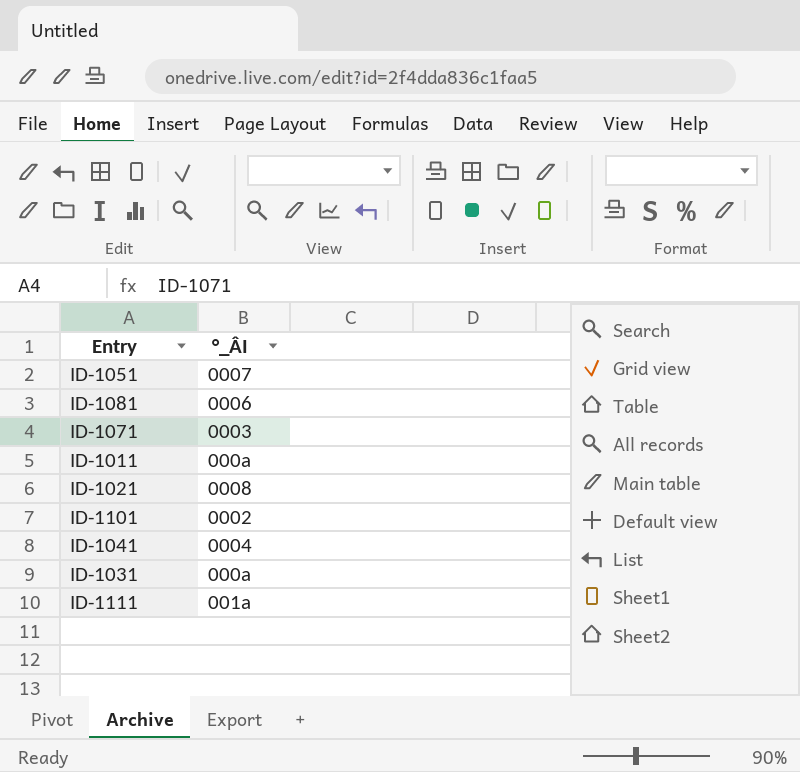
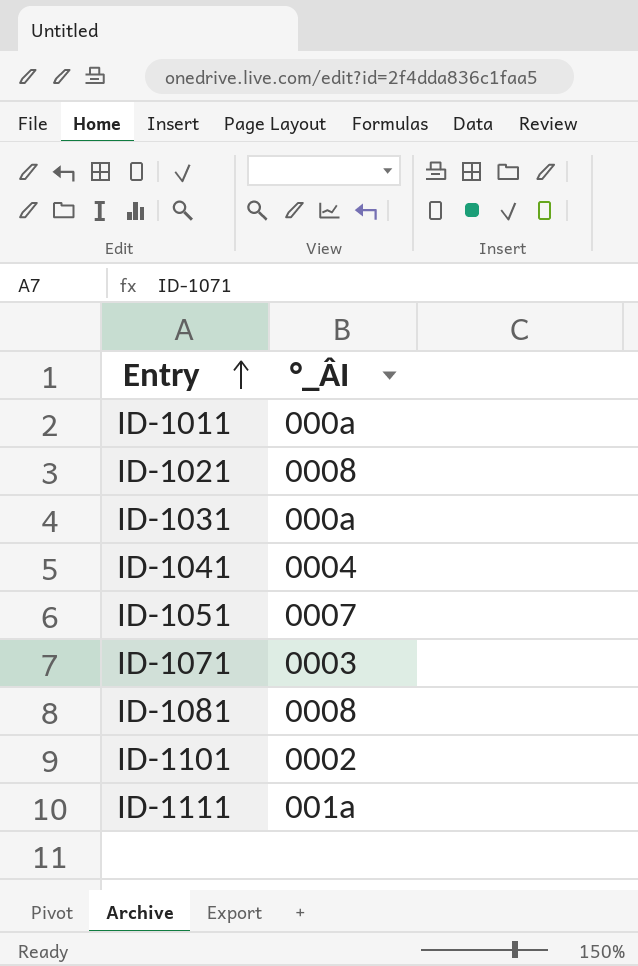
row order: none -> Entry ascending
ID-1081 | °_ÂI: 0006 -> 0008

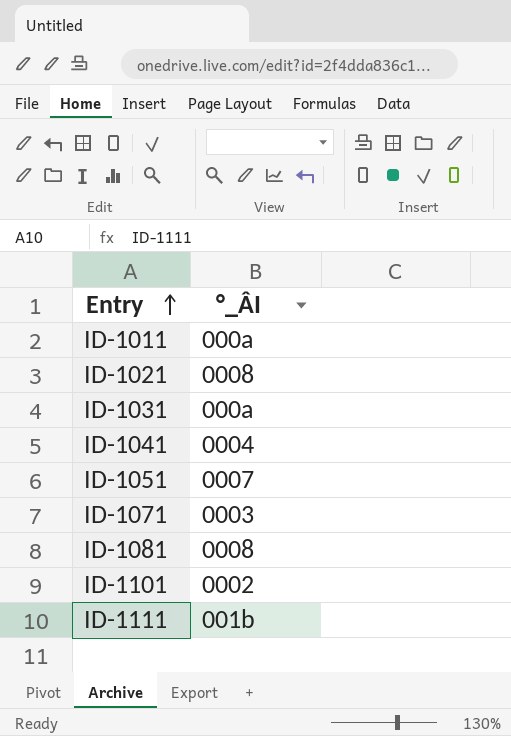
ID-1111 | °_ÂI: 001a -> 001b

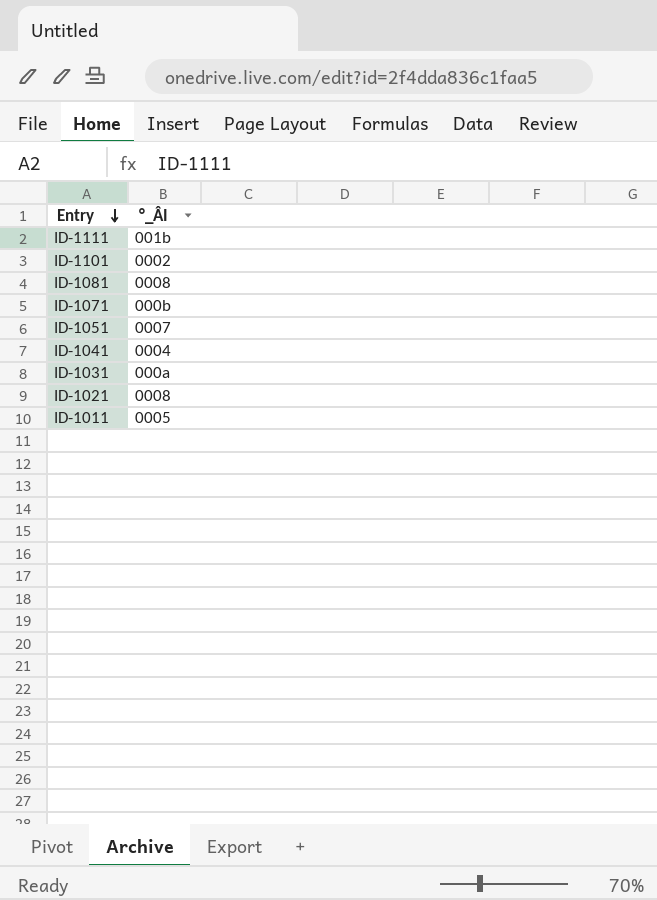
row order: Entry ascending -> Entry descending
ID-1071 | °_ÂI: 0003 -> 000b
ID-1011 | °_ÂI: 000a -> 0005

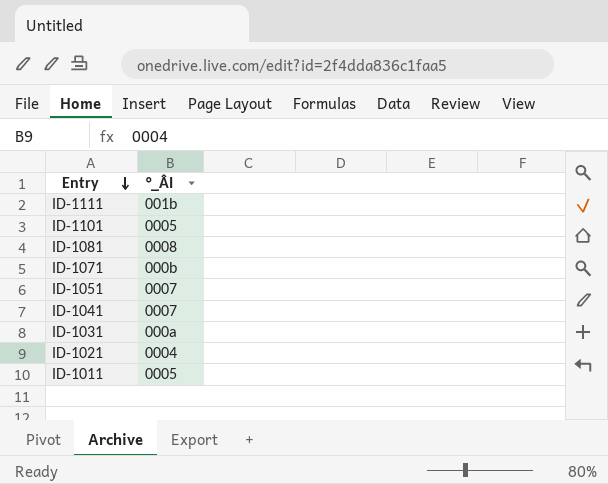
ID-1101 | °_ÂI: 0002 -> 0005
ID-1041 | °_ÂI: 0004 -> 0007
ID-1021 | °_ÂI: 0008 -> 0004

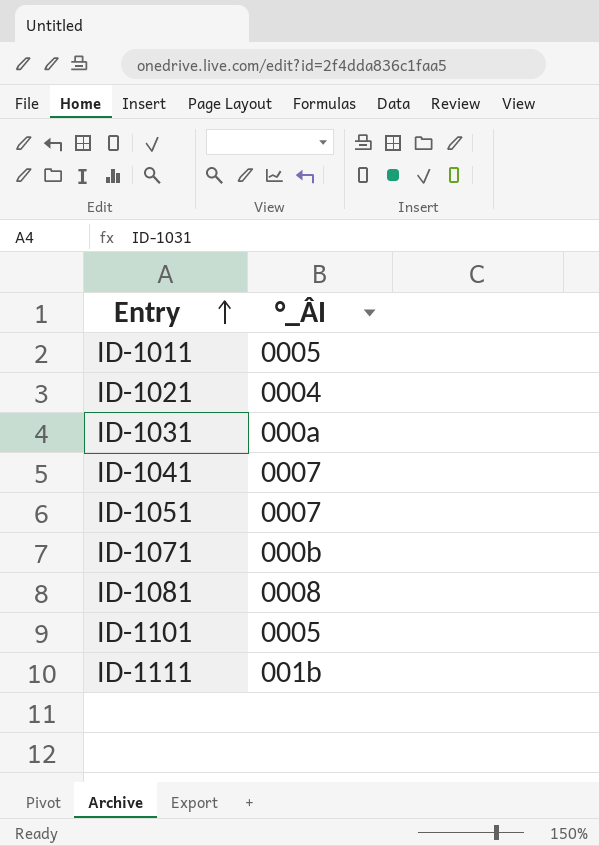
row order: Entry descending -> Entry ascending

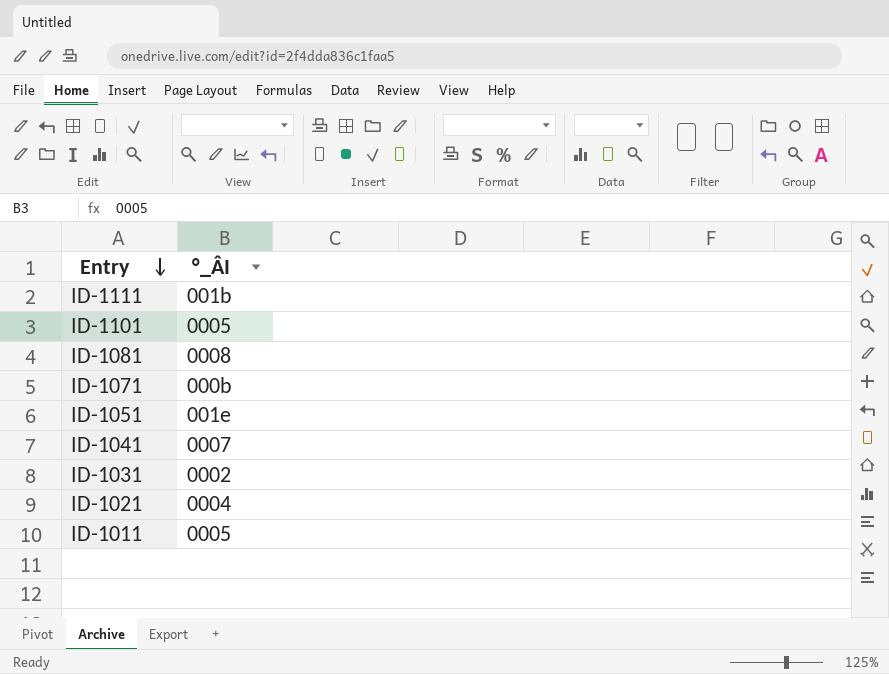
row order: Entry ascending -> Entry descending
ID-1051 | °_ÂI: 0007 -> 001e
ID-1031 | °_ÂI: 000a -> 0002

